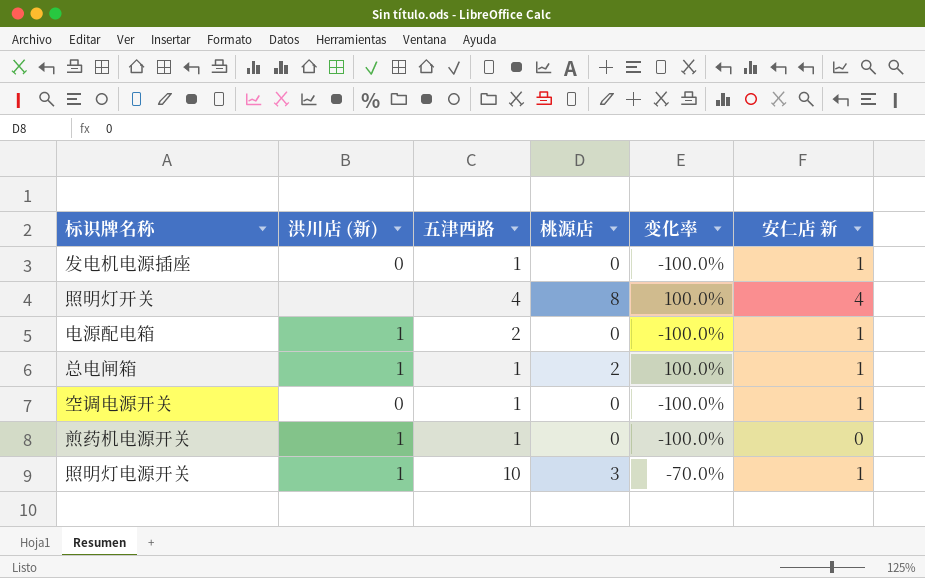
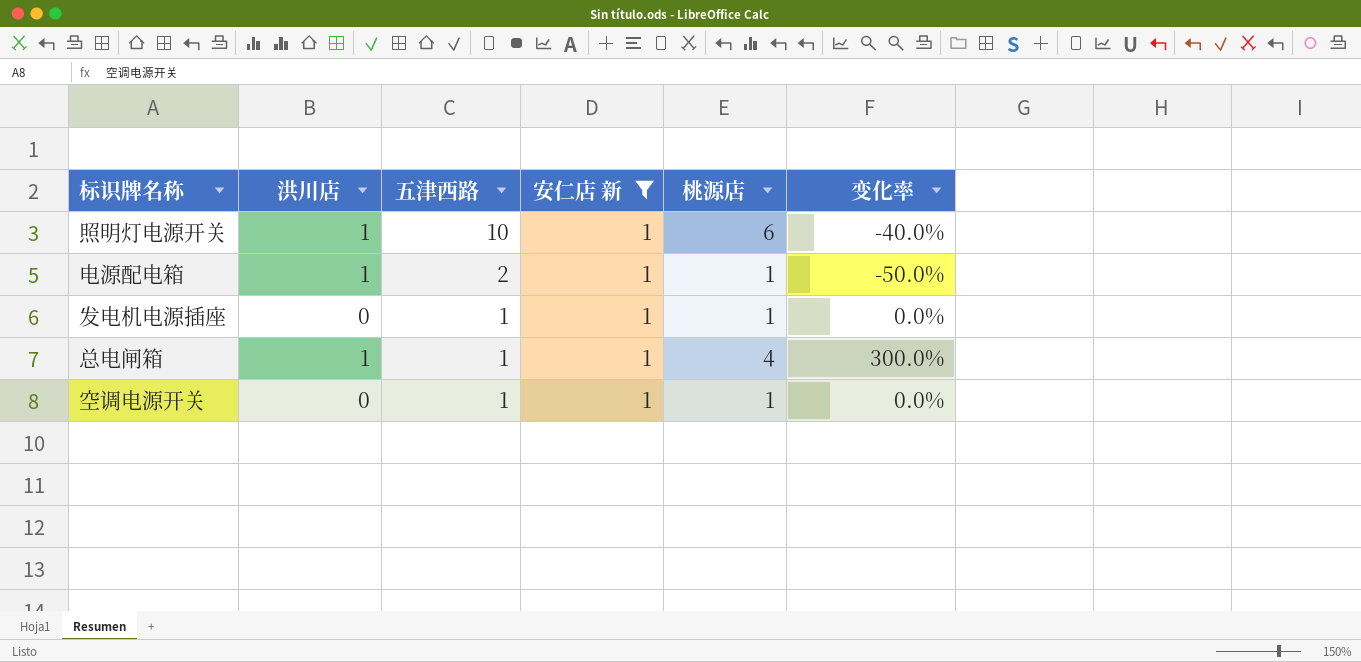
filter: none -> 安仁店 新 = 1
row order: none -> 五津西路 descending
column name: 洪川店 (新) -> 洪川店
column 安仁店 新 | position: 6 -> 4
照明灯电源开关 | 桃源店: 3 -> 6
照明灯电源开关 | 变化率: -70.0% -> -40.0%
电源配电箱 | 桃源店: 0 -> 1
电源配电箱 | 变化率: -100.0% -> -50.0%
发电机电源插座 | 桃源店: 0 -> 1
发电机电源插座 | 变化率: -100.0% -> 0.0%
总电闸箱 | 桃源店: 2 -> 4
总电闸箱 | 变化率: 100.0% -> 300.0%
空调电源开关 | 桃源店: 0 -> 1
空调电源开关 | 变化率: -100.0% -> 0.0%

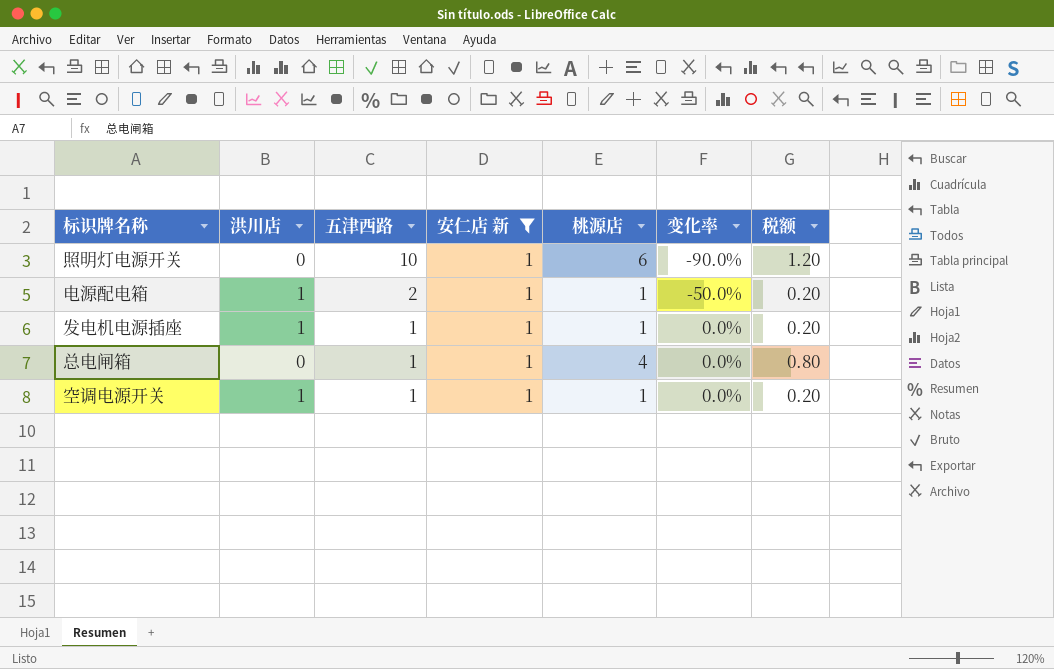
column 变化率 | formula: ([桃源店] - [五津西路]) / [五津西路] -> ([安仁店 新] - [五津西路]) / [五津西路]
column 税额 | formula: none -> [桃源店] * 0.2
照明灯电源开关 | 洪川店: 1 -> 0
发电机电源插座 | 洪川店: 0 -> 1
总电闸箱 | 洪川店: 1 -> 0
空调电源开关 | 洪川店: 0 -> 1

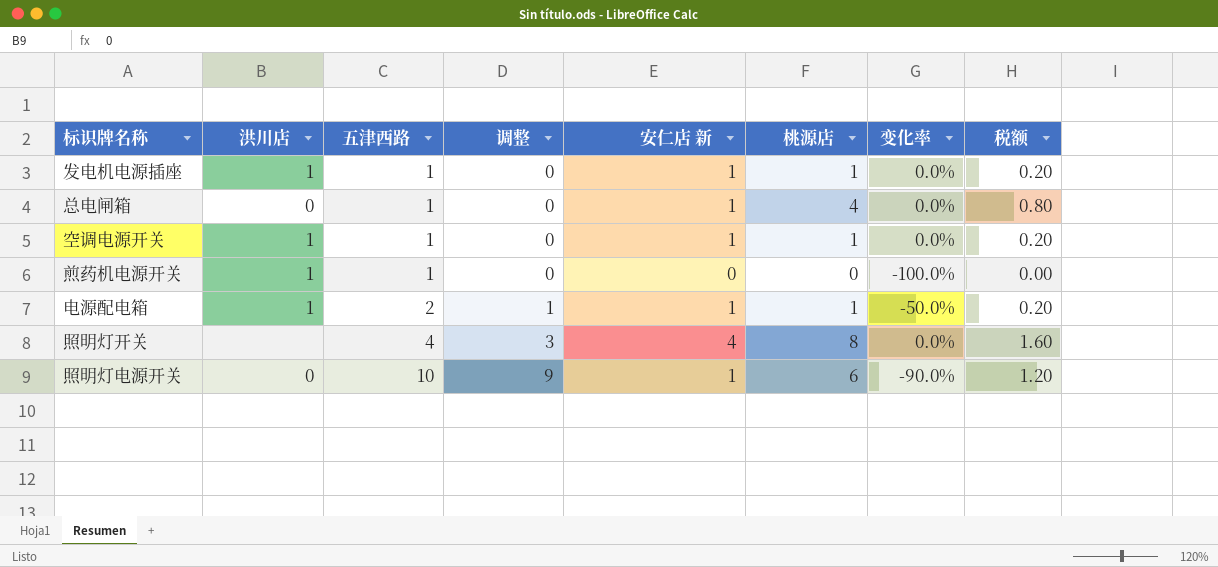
filter: 安仁店 新 = 1 -> none
row order: 五津西路 descending -> 五津西路 ascending
column 调整 | formula: none -> [五津西路] - 1

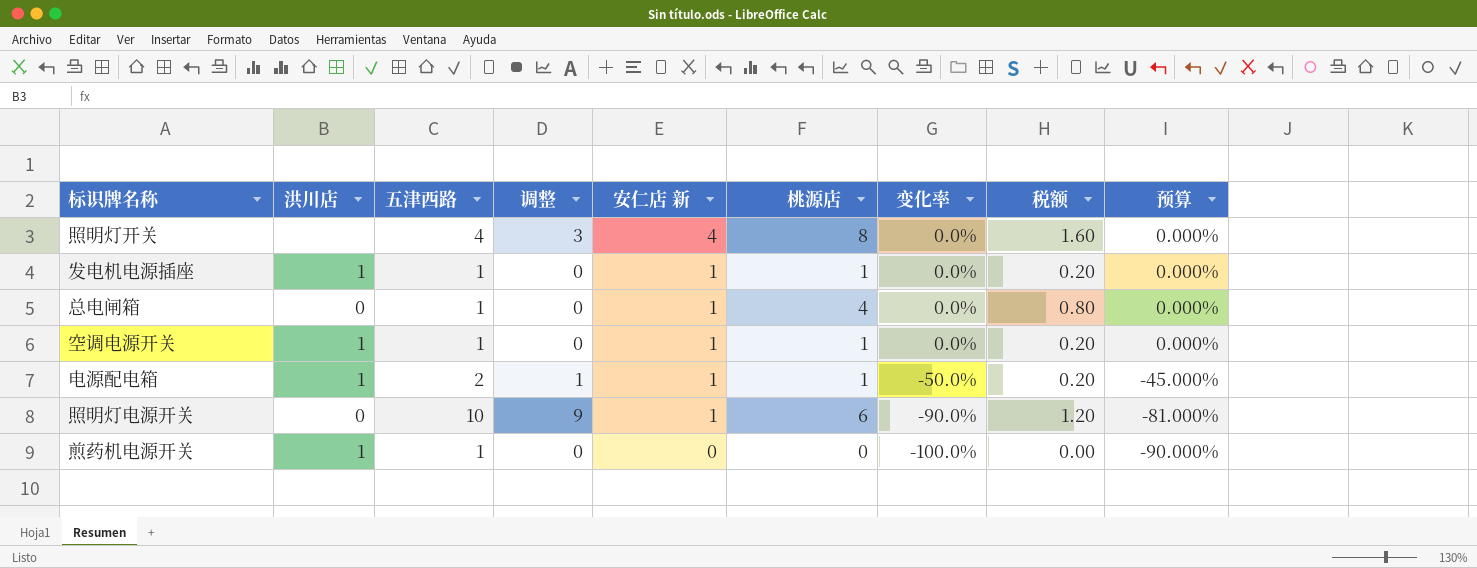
row order: 五津西路 ascending -> 安仁店 新 descending
column 预算 | formula: none -> [变化率] * 0.9

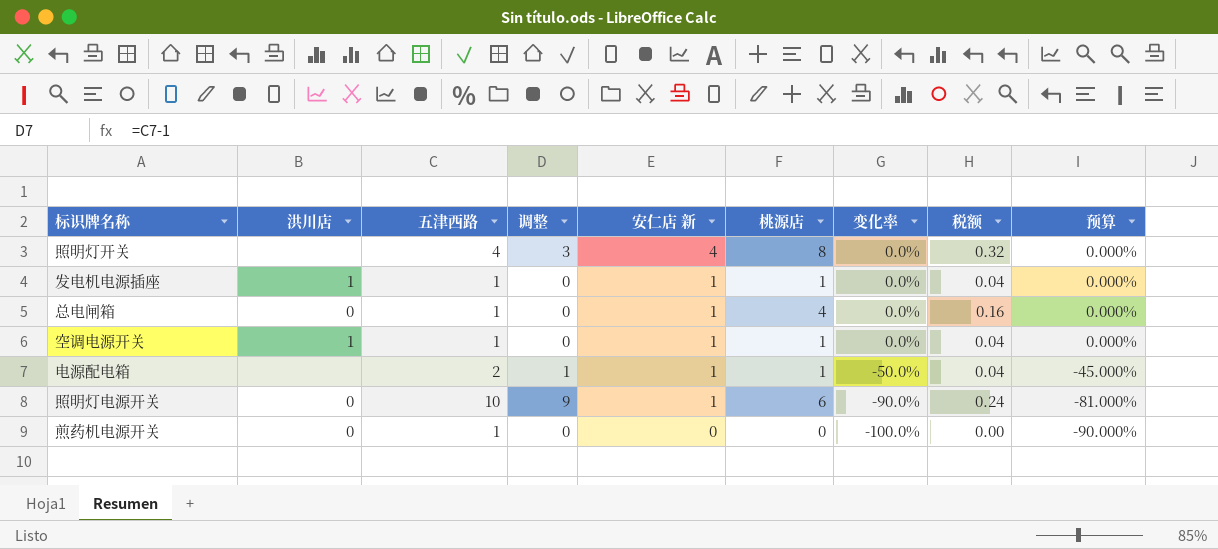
column 税额 | formula: [桃源店] * 0.2 -> [桃源店] * 0.04
电源配电箱 | 洪川店: 1 -> none
煎药机电源开关 | 洪川店: 1 -> 0

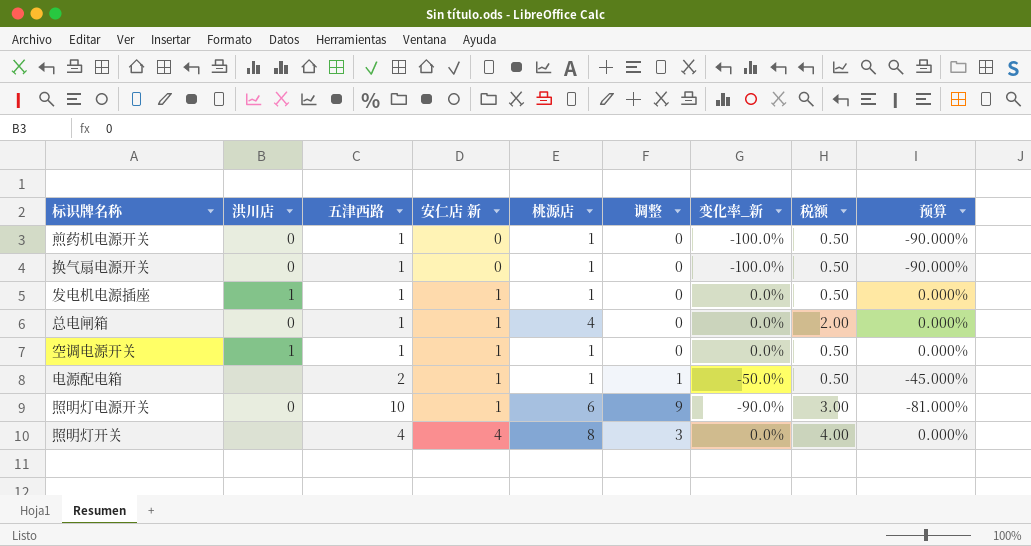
row order: 安仁店 新 descending -> 安仁店 新 ascending
column 调整 | position: 4 -> 6
column name: 变化率 -> 变化率_新
column 税额 | formula: [桃源店] * 0.04 -> [桃源店] * 0.5
煎药机电源开关 | 桃源店: 0 -> 1
row 换气扇电源开关: none -> 0 | 1 | 0 | 1 | 0 | -100.0% | 0.50 | -90.000%

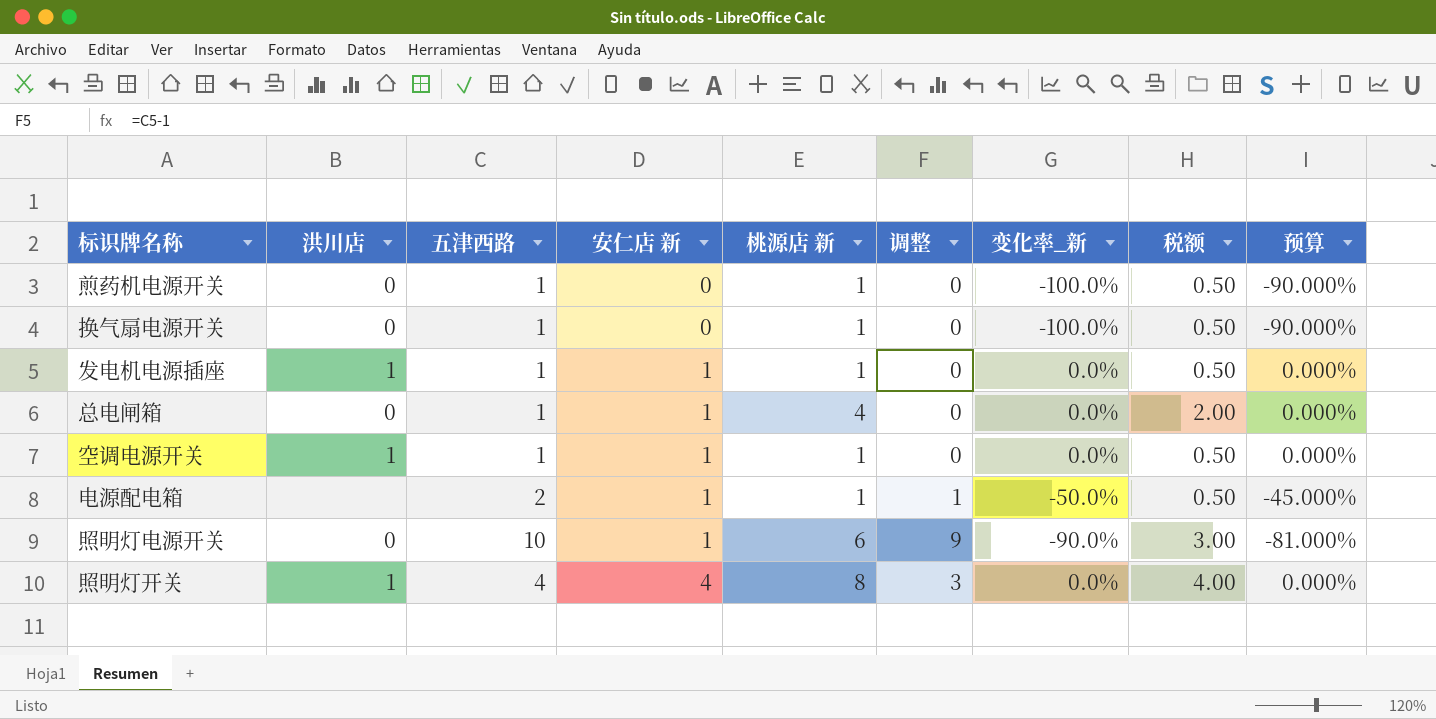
column name: 桃源店 -> 桃源店 新
照明灯开关 | 洪川店: none -> 1

